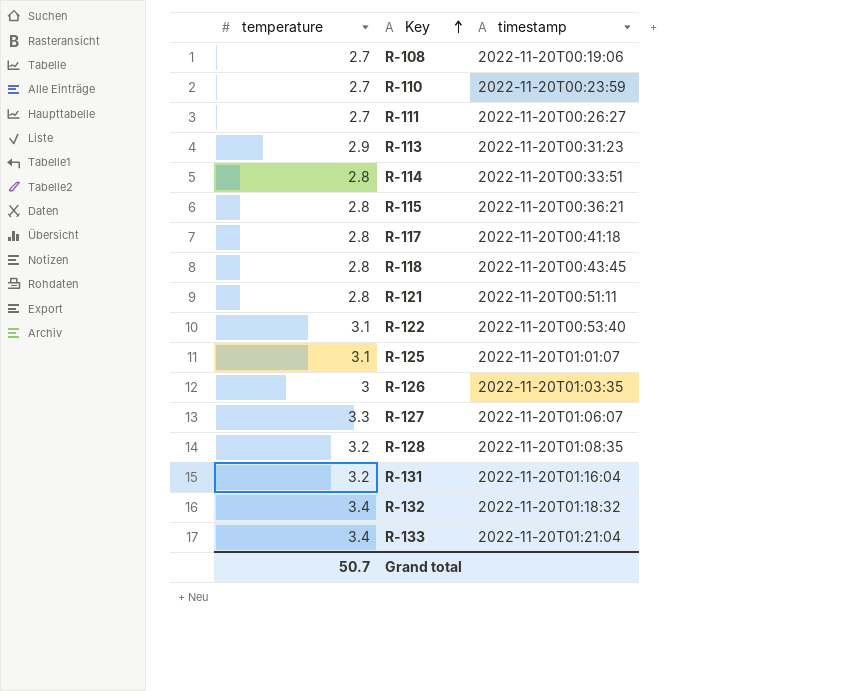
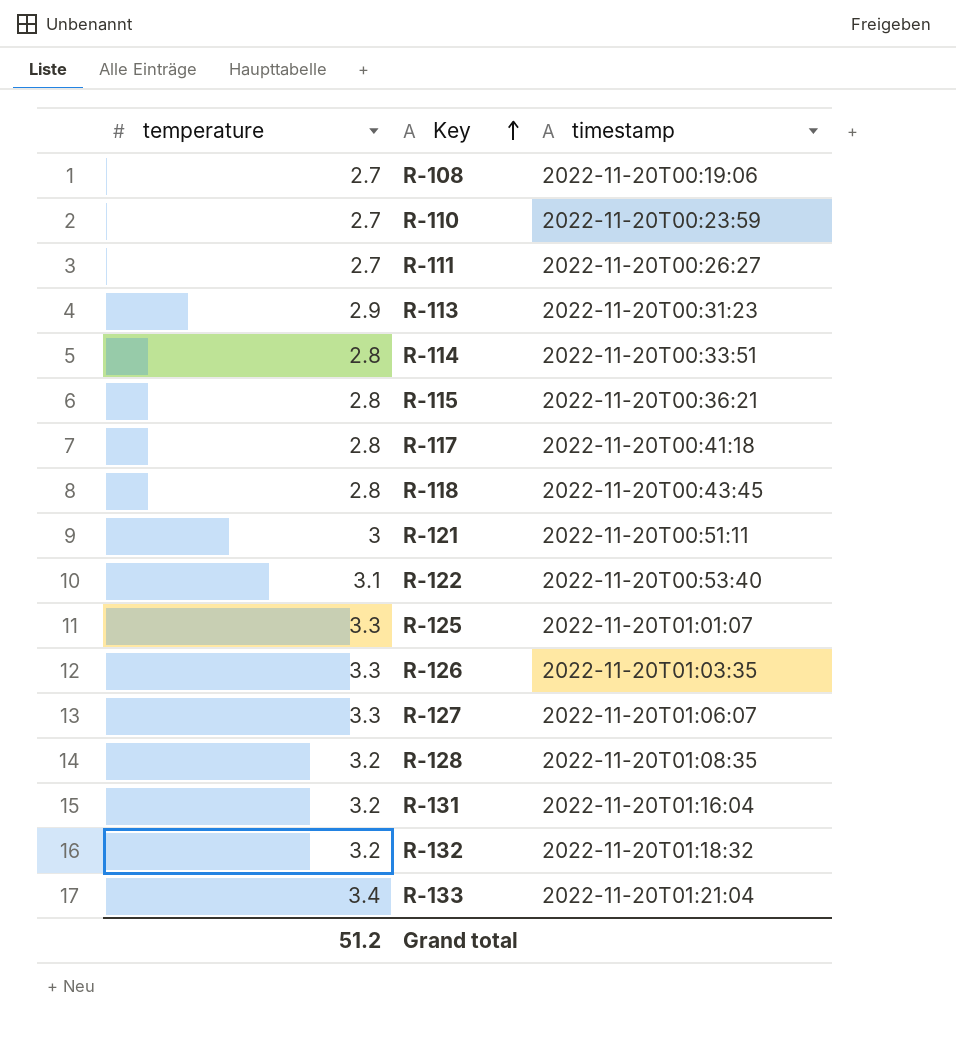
R-121 | temperature: 2.8 -> 3
R-125 | temperature: 3.1 -> 3.3
R-126 | temperature: 3 -> 3.3
R-132 | temperature: 3.4 -> 3.2
Grand total | temperature: 50.7 -> 51.2

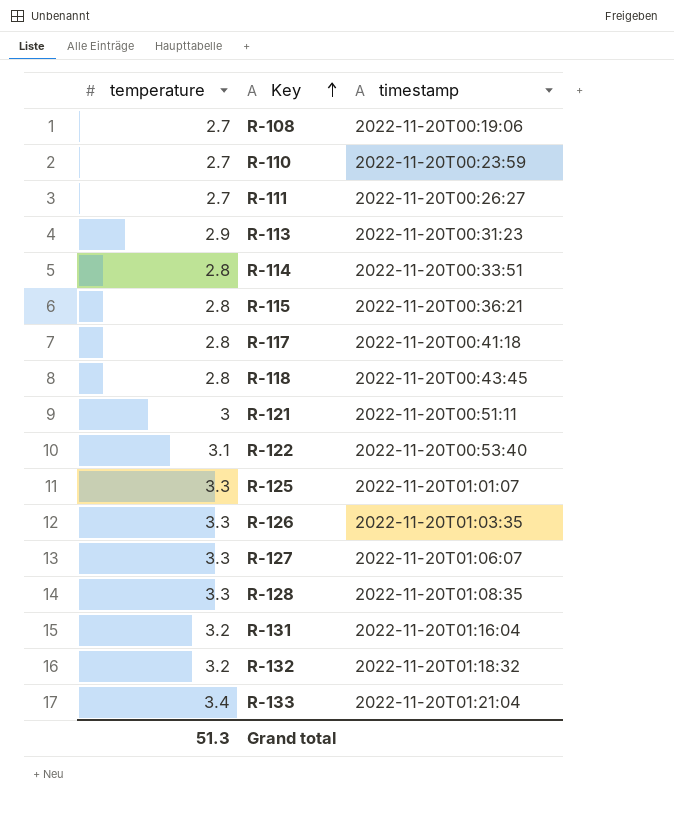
R-128 | temperature: 3.2 -> 3.3
Grand total | temperature: 51.2 -> 51.3

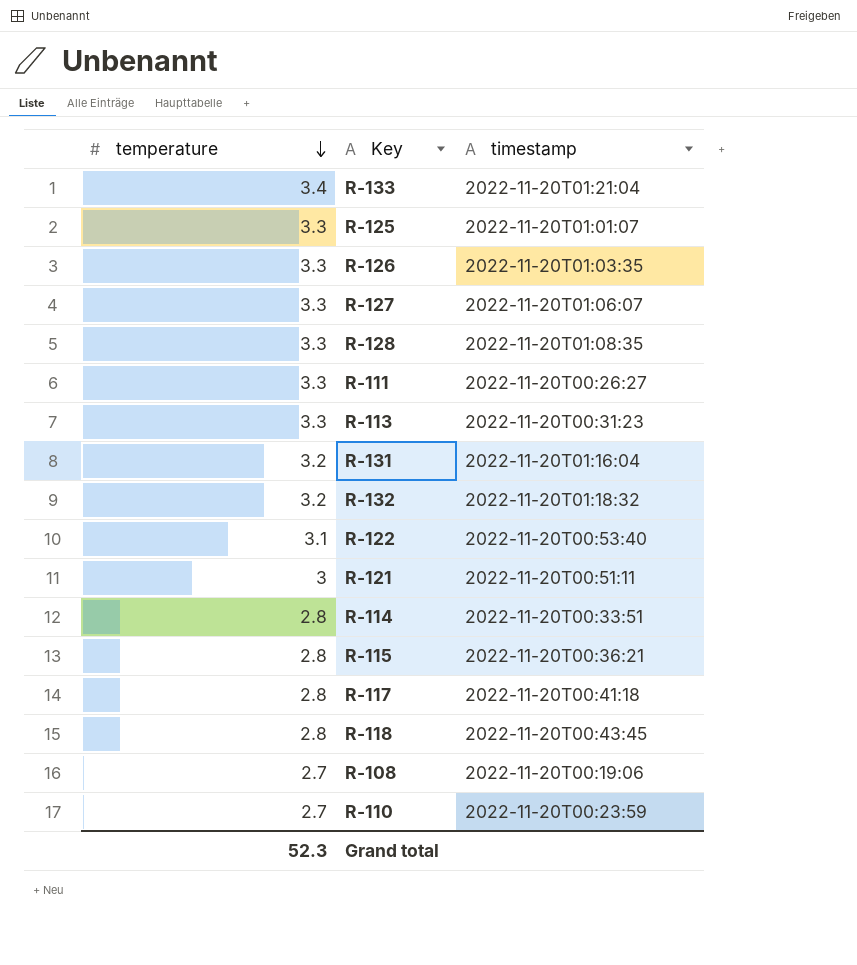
row order: Key ascending -> temperature descending
R-111 | temperature: 2.7 -> 3.3
R-113 | temperature: 2.9 -> 3.3
Grand total | temperature: 51.3 -> 52.3

